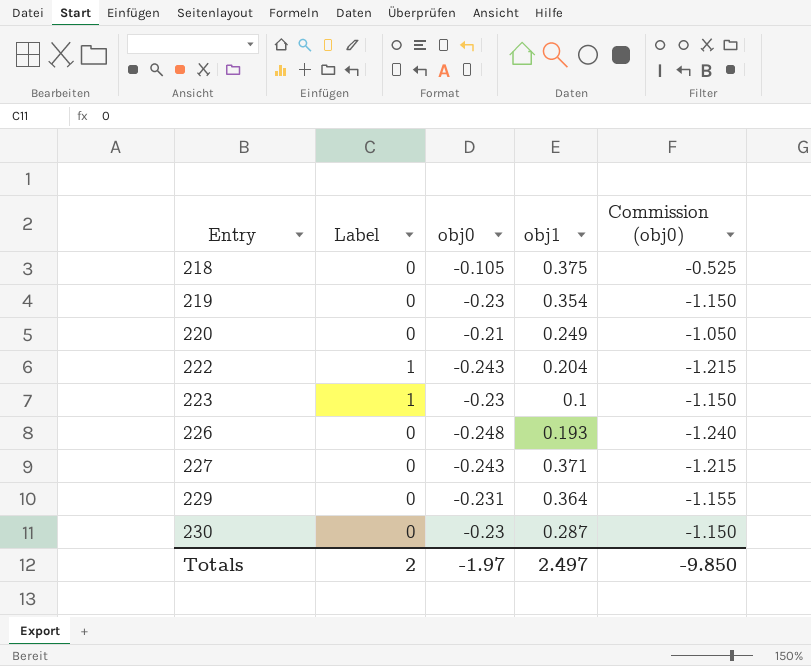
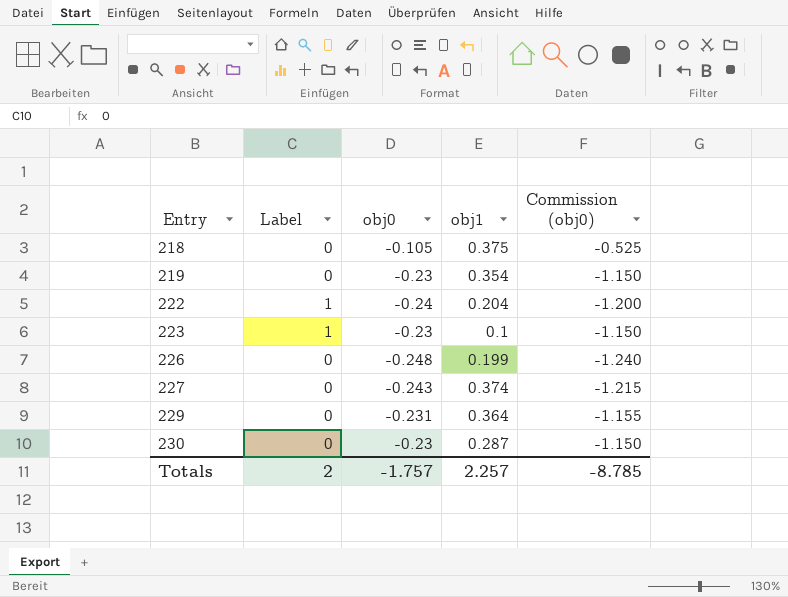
row 220: 0 | -0.21 | 0.249 | -1.050 -> none
222 | obj0: -0.243 -> -0.24
222 | Commission (obj0): -1.215 -> -1.200
226 | obj1: 0.193 -> 0.199
227 | obj1: 0.371 -> 0.374
Totals | obj0: -1.97 -> -1.757
Totals | obj1: 2.497 -> 2.257
Totals | Commission (obj0): -9.850 -> -8.785

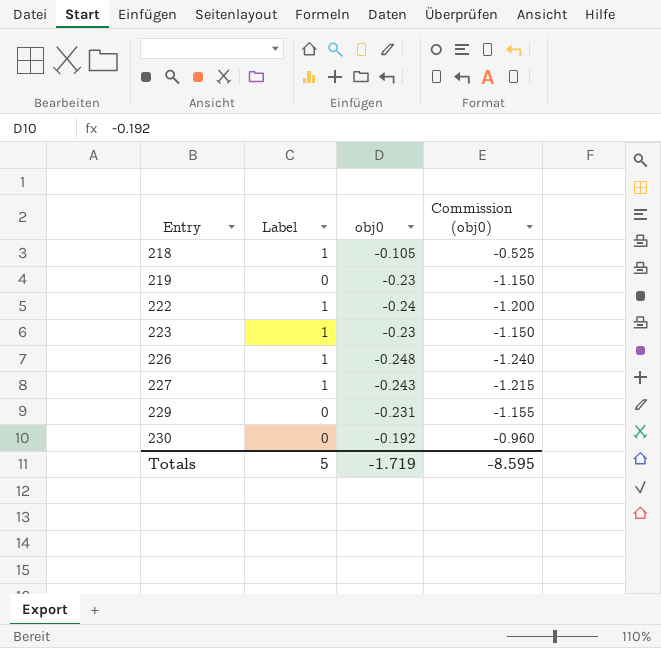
column obj1 | position: 4 -> none
218 | Label: 0 -> 1
226 | Label: 0 -> 1
227 | Label: 0 -> 1
230 | obj0: -0.23 -> -0.192
230 | Commission (obj0): -1.150 -> -0.960
Totals | Label: 2 -> 5
Totals | obj0: -1.757 -> -1.719
Totals | Commission (obj0): -8.785 -> -8.595

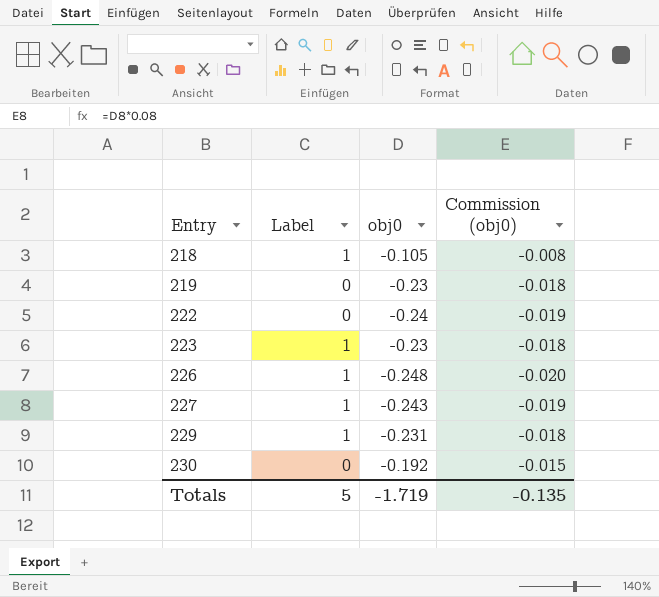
column Commission (obj0) | formula: [obj0] * 5 -> [obj0] * 0.08
222 | Label: 1 -> 0
229 | Label: 0 -> 1
Totals | Commission (obj0): -8.595 -> -0.135

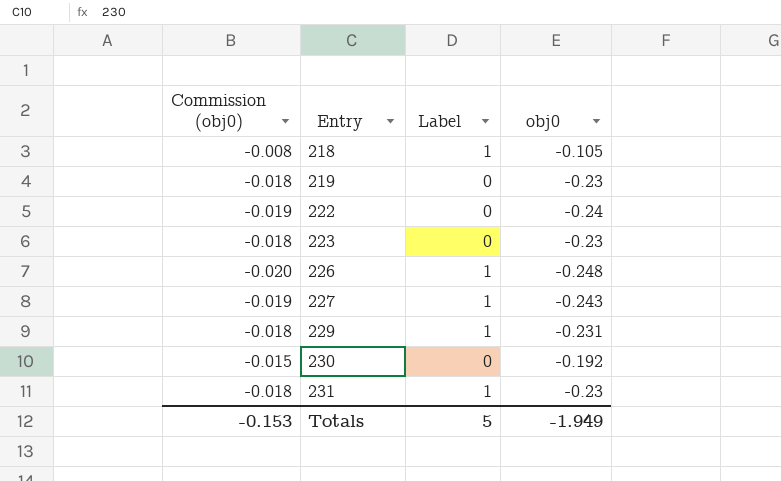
column Commission (obj0) | position: 4 -> 1
223 | Label: 1 -> 0
row 231: none -> -0.018 | 1 | -0.23
Totals | Commission (obj0): -0.135 -> -0.153
Totals | obj0: -1.719 -> -1.949

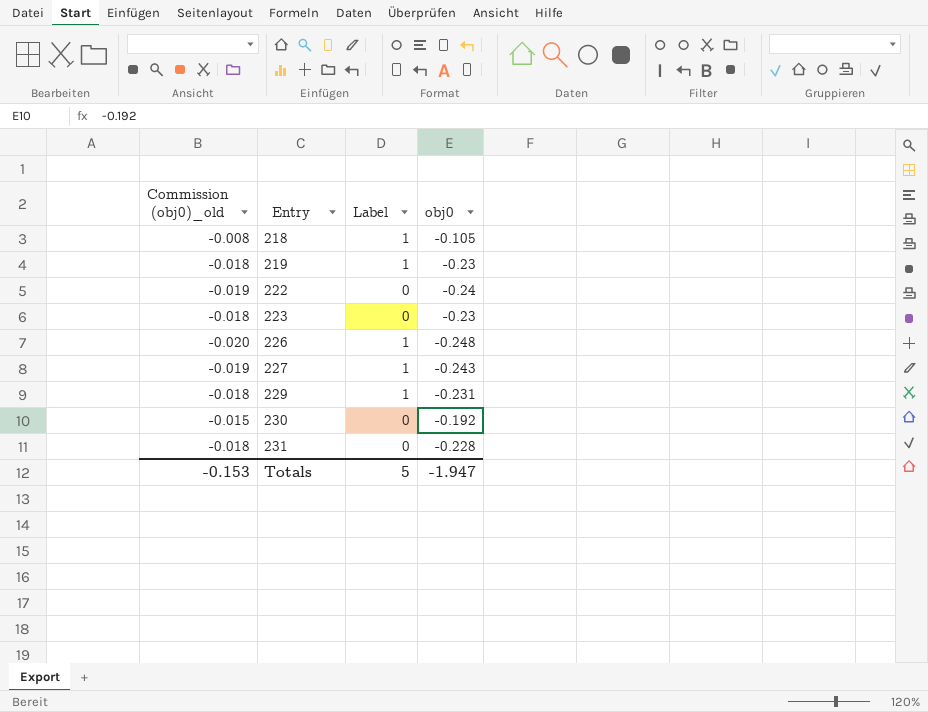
column name: Commission (obj0) -> Commission (obj0)_old
219 | Label: 0 -> 1
231 | Label: 1 -> 0
231 | obj0: -0.23 -> -0.228
Totals | obj0: -1.949 -> -1.947

